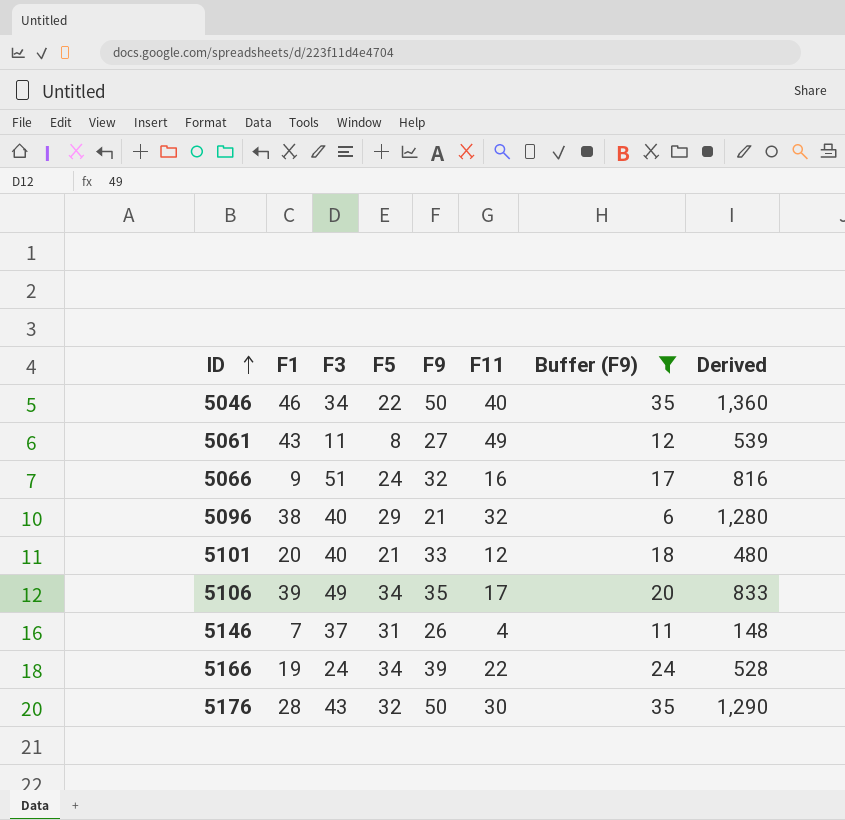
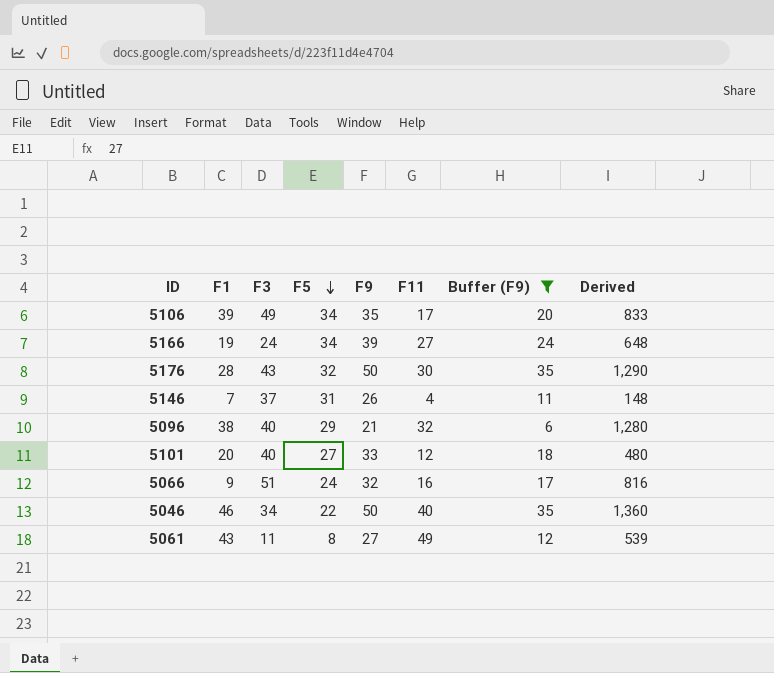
row order: ID ascending -> F5 descending
5166 | F11: 22 -> 27
5166 | Derived: 528 -> 648
5101 | F5: 21 -> 27

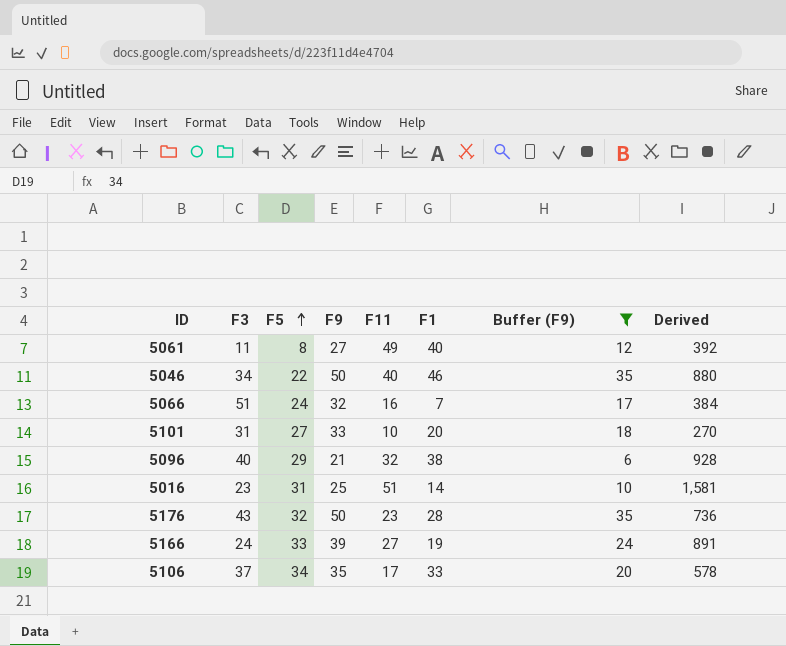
row order: F5 descending -> F5 ascending
column F1 | position: 2 -> 6
column Derived | formula: [F3] * [F11] -> [F5] * [F11]
row 5146: 7 | 37 | 31 | 26 | 4 | 11 | 148 -> none
5061 | F1: 43 -> 40
5066 | F1: 9 -> 7
5101 | F3: 40 -> 31
5101 | F11: 12 -> 10
row 5016: none -> 23 | 31 | 25 | 51 | 14 | 10 | 1,581
5176 | F11: 30 -> 23
5166 | F5: 34 -> 33
5106 | F3: 49 -> 37
5106 | F1: 39 -> 33

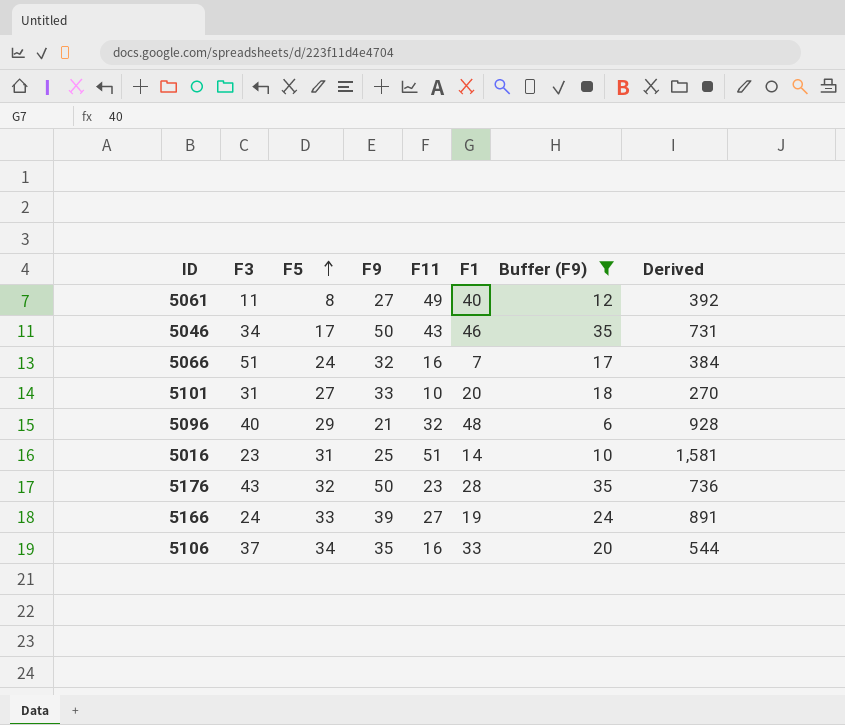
5046 | F5: 22 -> 17
5046 | F11: 40 -> 43
5046 | Derived: 880 -> 731
5096 | F1: 38 -> 48
5106 | F11: 17 -> 16
5106 | Derived: 578 -> 544

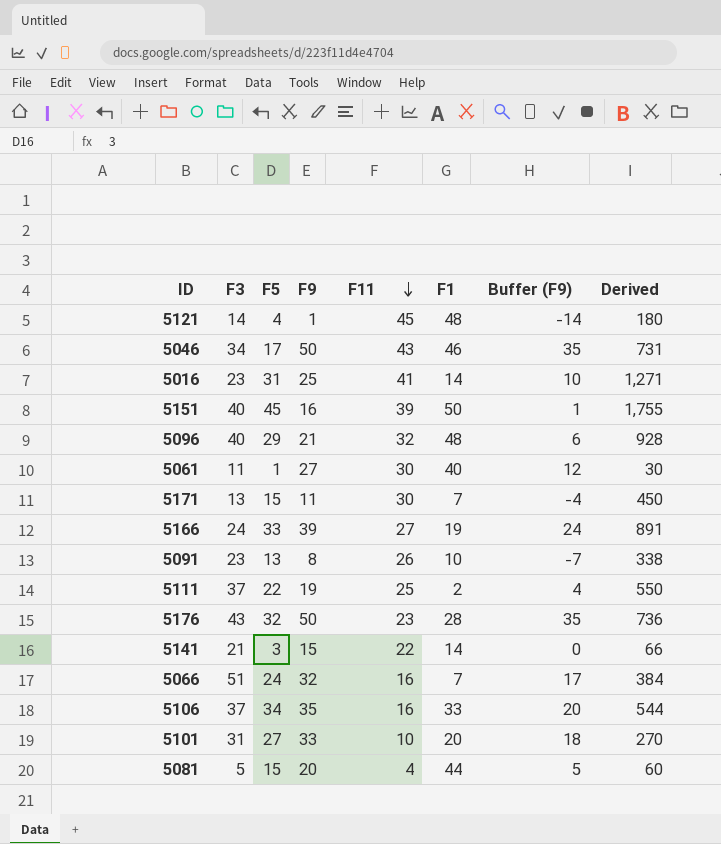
filter: Buffer (F9) >= 6 -> none
row order: F5 ascending -> F11 descending
5016 | F11: 51 -> 41
5016 | Derived: 1,581 -> 1,271
5061 | F5: 8 -> 1
5061 | F11: 49 -> 30
5061 | Derived: 392 -> 30

